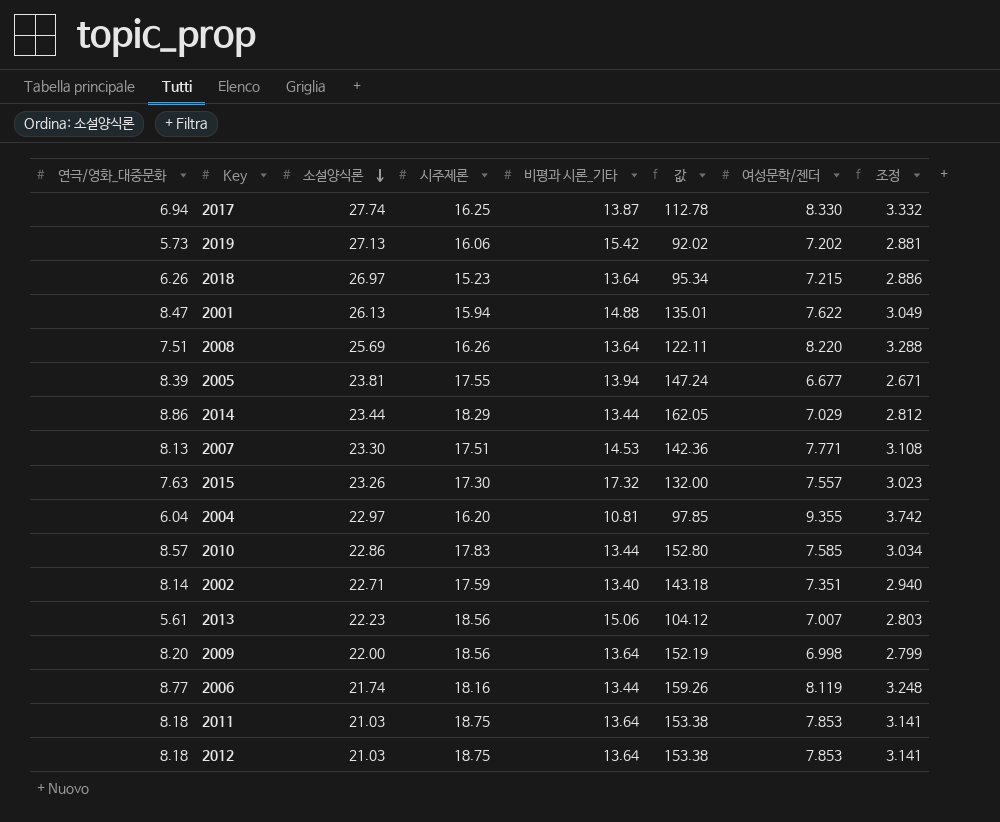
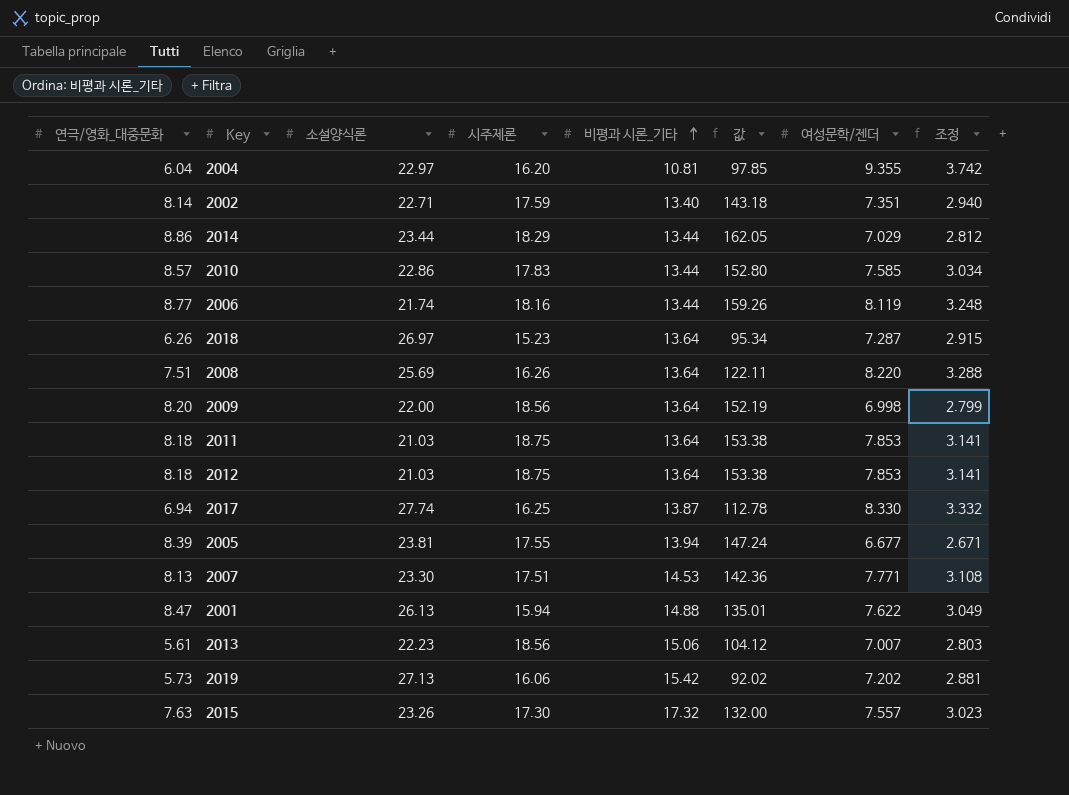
row order: 소설양식론 descending -> 비평과 시론_기타 ascending
2018 | 여성문학/젠더: 7.215 -> 7.287
2018 | 조정: 2.886 -> 2.915

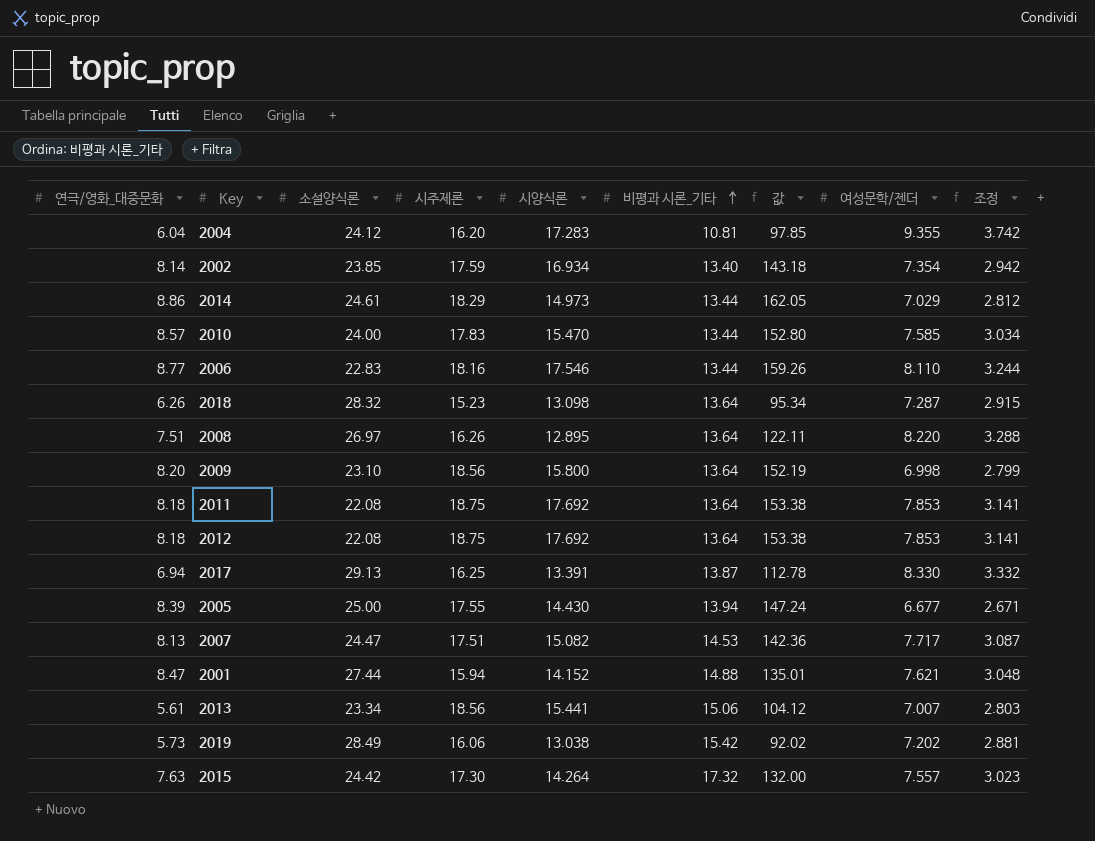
column 시양식론 | position: none -> 5
2004 | 소설양식론: 22.97 -> 24.12
2002 | 소설양식론: 22.71 -> 23.85
2002 | 여성문학/젠더: 7.351 -> 7.354
2002 | 조정: 2.940 -> 2.942
2014 | 소설양식론: 23.44 -> 24.61
2010 | 소설양식론: 22.86 -> 24.00
2006 | 소설양식론: 21.74 -> 22.83
2006 | 여성문학/젠더: 8.119 -> 8.110
2006 | 조정: 3.248 -> 3.244
2018 | 소설양식론: 26.97 -> 28.32
2008 | 소설양식론: 25.69 -> 26.97
2009 | 소설양식론: 22.00 -> 23.10
2011 | 소설양식론: 21.03 -> 22.08
2012 | 소설양식론: 21.03 -> 22.08
2017 | 소설양식론: 27.74 -> 29.13
2005 | 소설양식론: 23.81 -> 25.00
2007 | 소설양식론: 23.30 -> 24.47
2007 | 여성문학/젠더: 7.771 -> 7.717
2007 | 조정: 3.108 -> 3.087
2001 | 소설양식론: 26.13 -> 27.44
2001 | 여성문학/젠더: 7.622 -> 7.621
2001 | 조정: 3.049 -> 3.048
2013 | 소설양식론: 22.23 -> 23.34
2019 | 소설양식론: 27.13 -> 28.49
2015 | 소설양식론: 23.26 -> 24.42

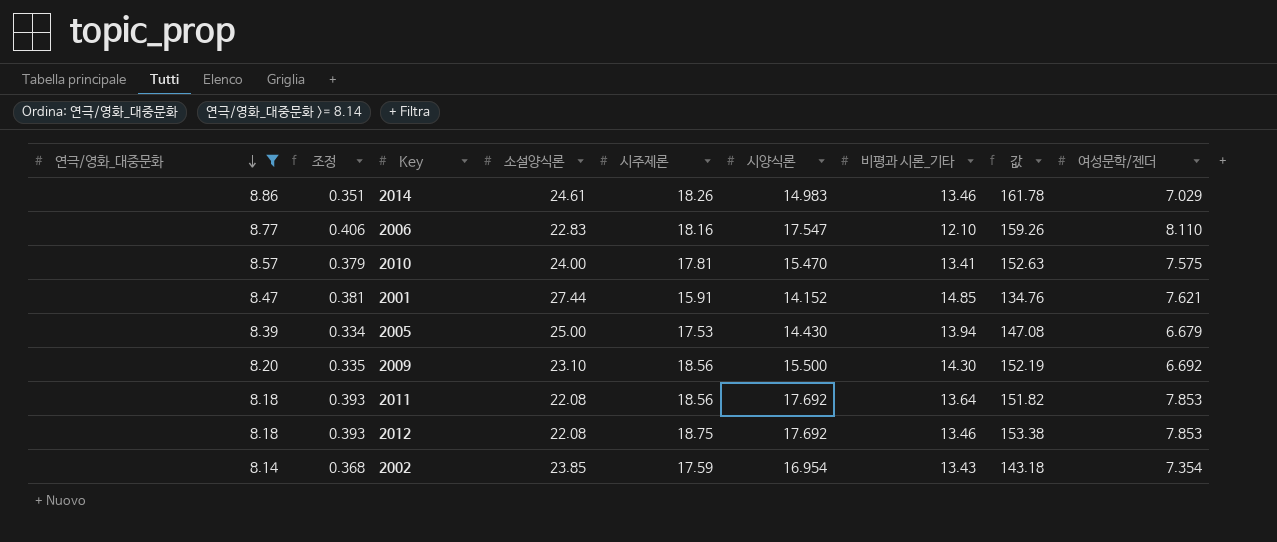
filter: none -> 연극/영화_대중문화 >= 8.14
row order: 비평과 시론_기타 ascending -> 연극/영화_대중문화 descending
column 조정 | formula: [여성문학/젠더] * 0.4 -> [여성문학/젠더] * 0.05
column 조정 | position: 9 -> 2
2014 | 시주제론: 18.29 -> 18.26
2014 | 시양식론: 14.973 -> 14.983
2014 | 비평과 시론_기타: 13.44 -> 13.46
2014 | 값: 162.05 -> 161.78
2006 | 시양식론: 17.546 -> 17.547
2006 | 비평과 시론_기타: 13.44 -> 12.10
2010 | 시주제론: 17.83 -> 17.81
2010 | 비평과 시론_기타: 13.44 -> 13.41
2010 | 값: 152.80 -> 152.63
2010 | 여성문학/젠더: 7.585 -> 7.575
2001 | 시주제론: 15.94 -> 15.91
2001 | 비평과 시론_기타: 14.88 -> 14.85
2001 | 값: 135.01 -> 134.76
2005 | 시주제론: 17.55 -> 17.53
2005 | 값: 147.24 -> 147.08
2005 | 여성문학/젠더: 6.677 -> 6.679
2009 | 시양식론: 15.800 -> 15.500
2009 | 비평과 시론_기타: 13.64 -> 14.30
2009 | 여성문학/젠더: 6.998 -> 6.692
2011 | 시주제론: 18.75 -> 18.56
2011 | 값: 153.38 -> 151.82
2012 | 비평과 시론_기타: 13.64 -> 13.46
2002 | 시양식론: 16.934 -> 16.954
2002 | 비평과 시론_기타: 13.40 -> 13.43

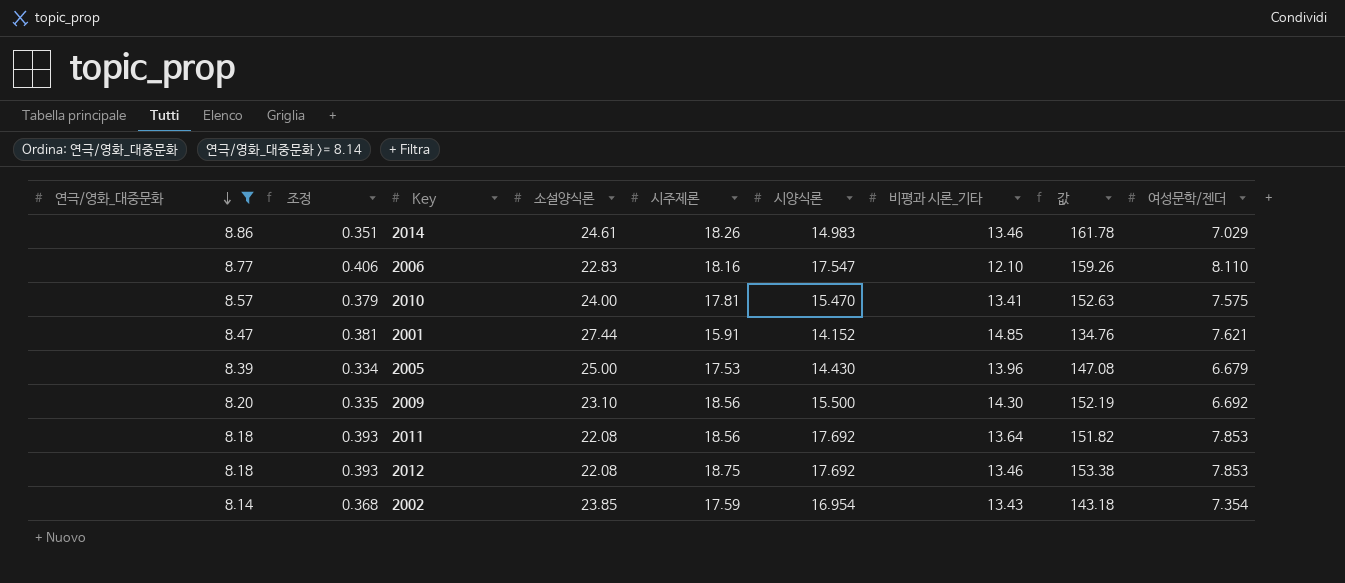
2005 | 비평과 시론_기타: 13.94 -> 13.96

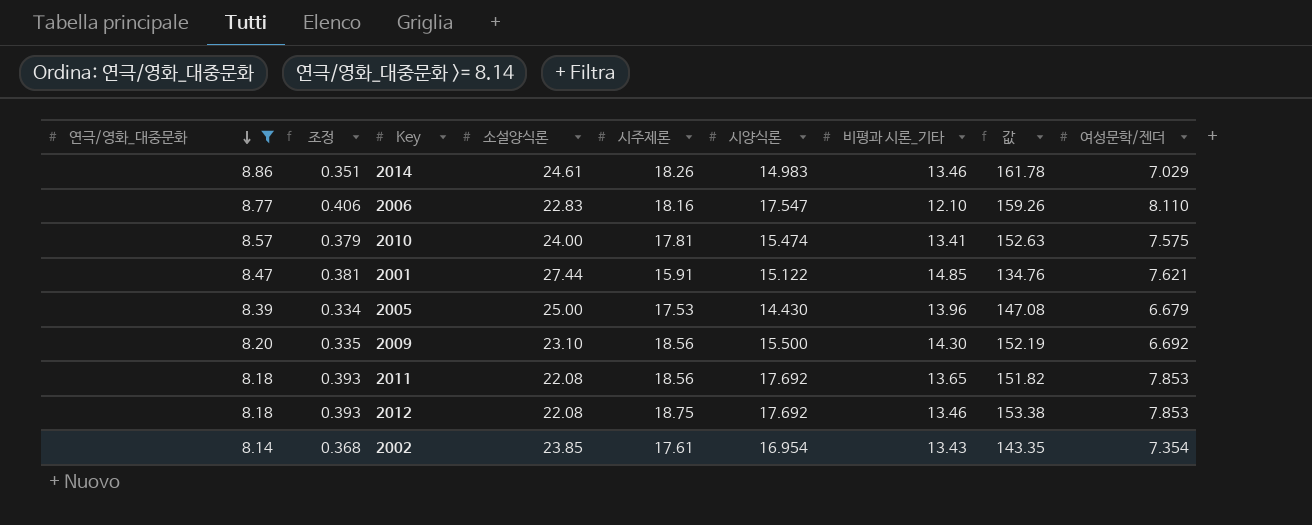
2010 | 시양식론: 15.470 -> 15.474
2001 | 시양식론: 14.152 -> 15.122
2011 | 비평과 시론_기타: 13.64 -> 13.65
2002 | 시주제론: 17.59 -> 17.61
2002 | 값: 143.18 -> 143.35

